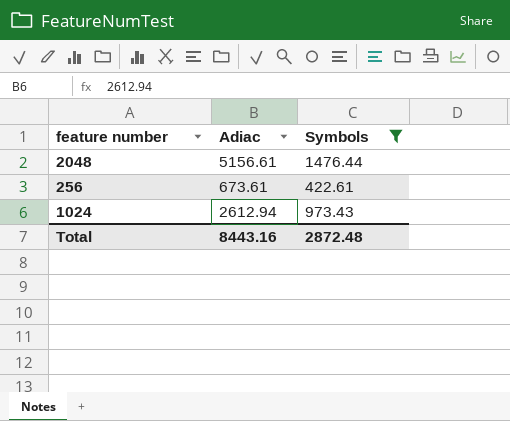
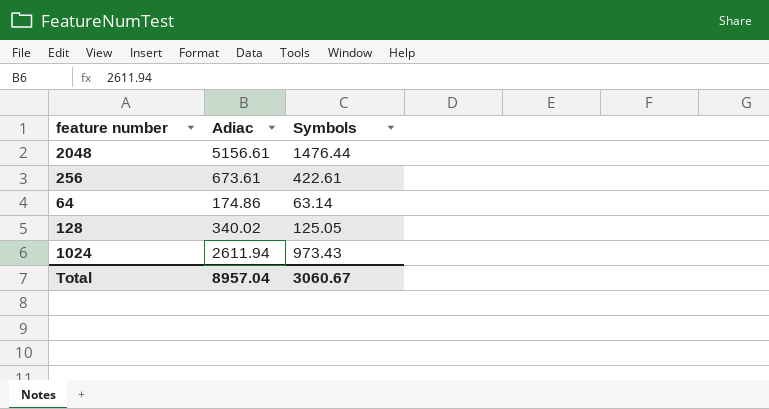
filter: Symbols >= 422.61 -> none
1024 | Adiac: 2612.94 -> 2611.94
Total | Adiac: 8443.16 -> 8957.04
Total | Symbols: 2872.48 -> 3060.67

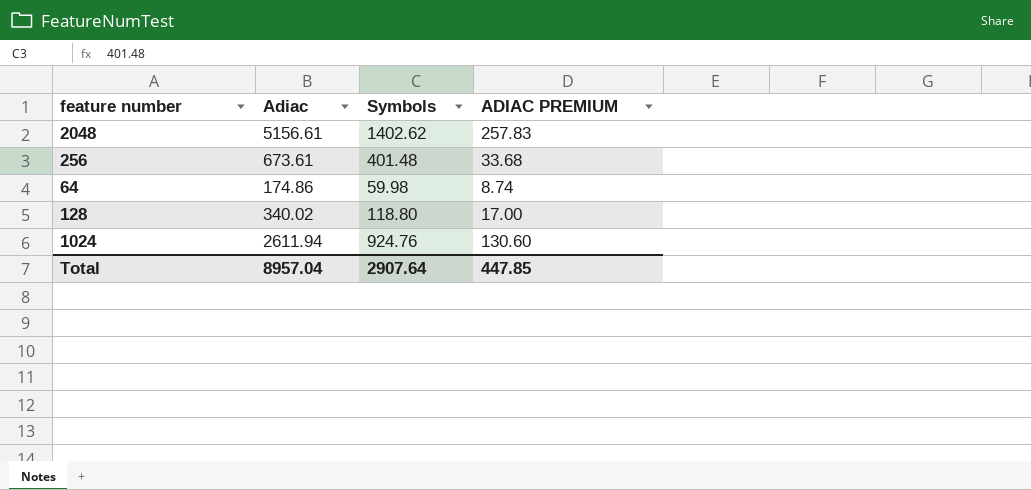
column ADIAC PREMIUM | formula: none -> [Adiac] * 0.05
2048 | Symbols: 1476.44 -> 1402.62
256 | Symbols: 422.61 -> 401.48
64 | Symbols: 63.14 -> 59.98
128 | Symbols: 125.05 -> 118.80
1024 | Symbols: 973.43 -> 924.76
Total | Symbols: 3060.67 -> 2907.64

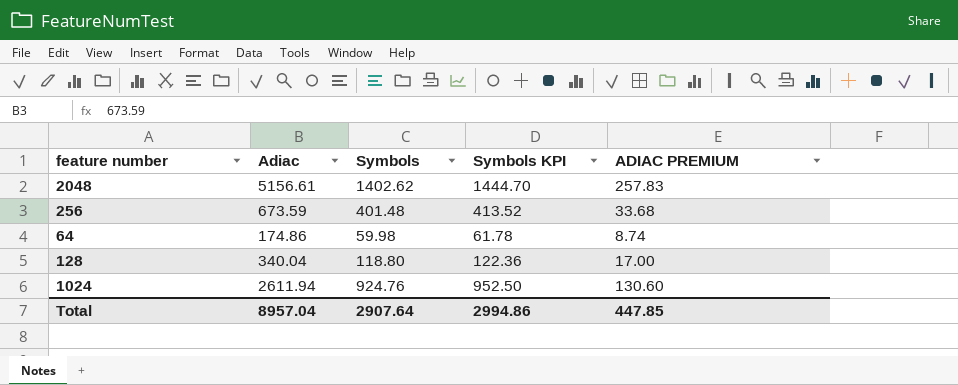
column Symbols KPI | formula: none -> [Symbols] * 1.03
256 | Adiac: 673.61 -> 673.59
128 | Adiac: 340.02 -> 340.04

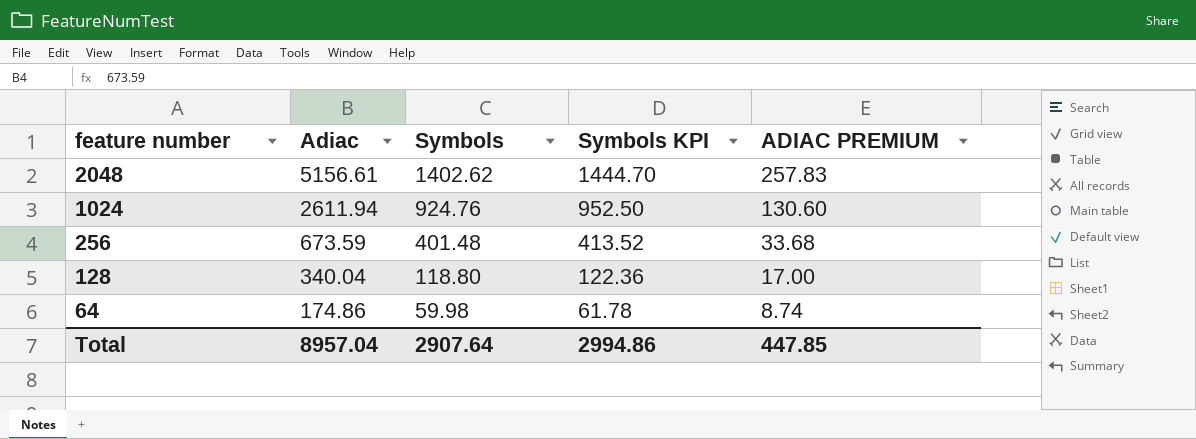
row order: none -> feature number descending

